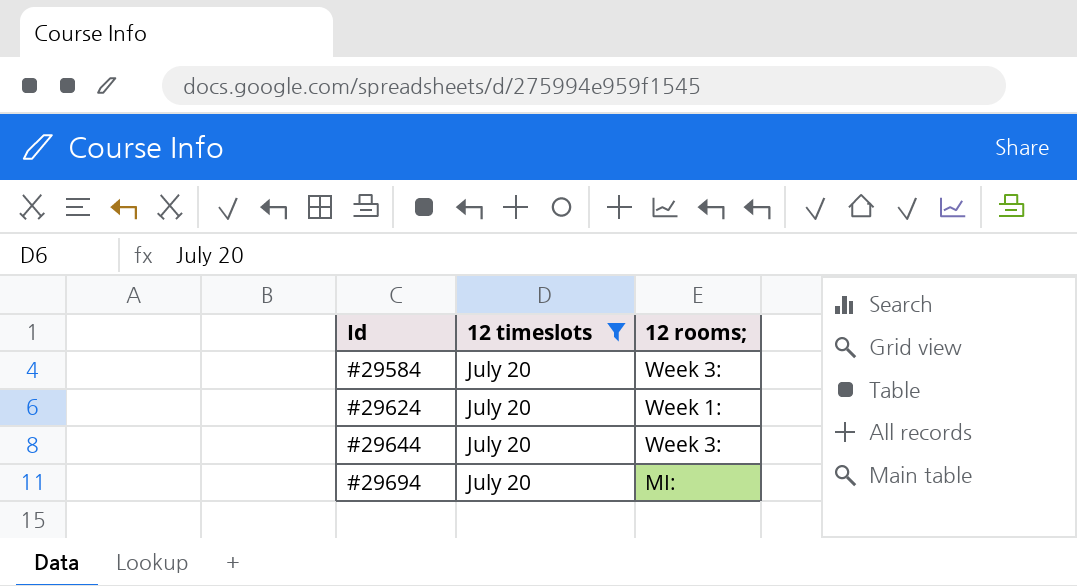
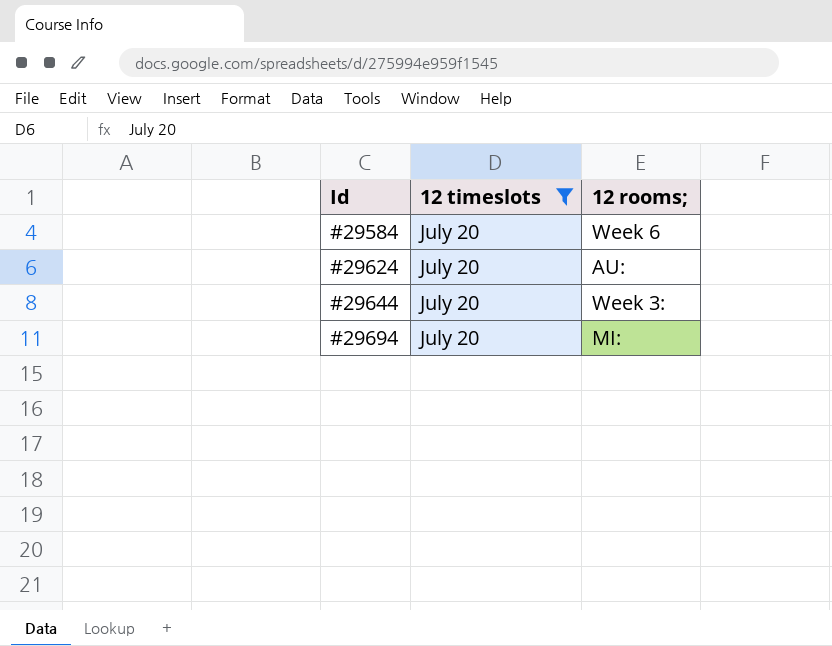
#29584 | 12 rooms;: Week 3: -> Week 6
#29624 | 12 rooms;: Week 1: -> AU:

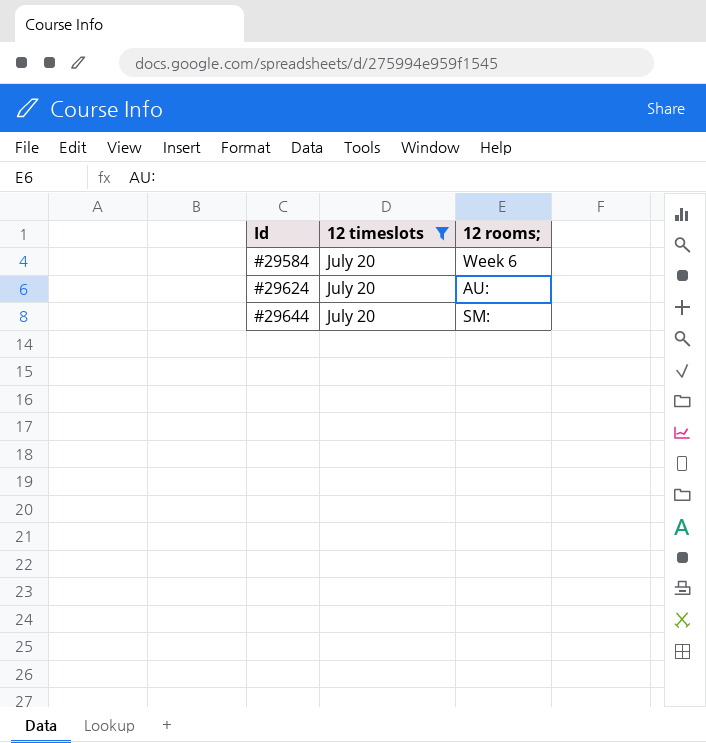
row #29694: July 20 | MI: -> none
#29644 | 12 rooms;: Week 3: -> SM:

